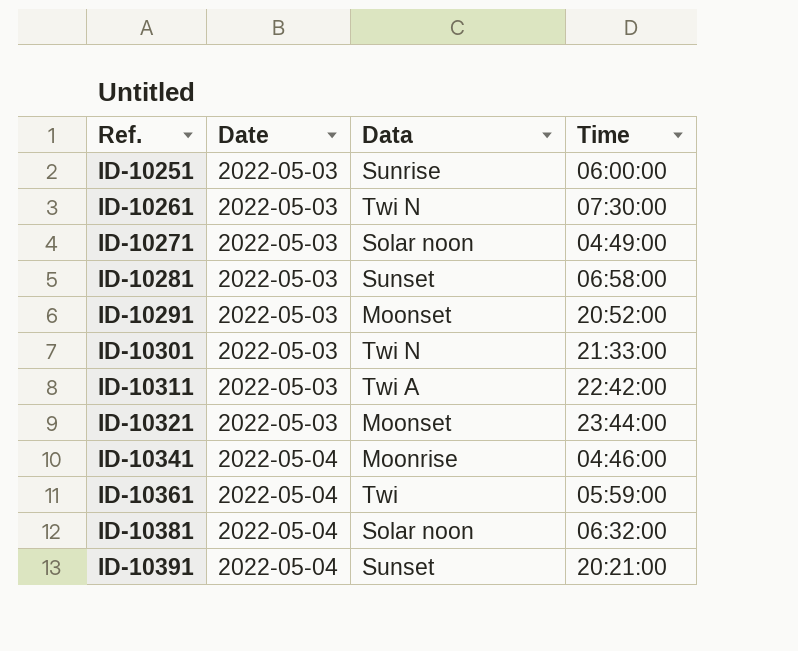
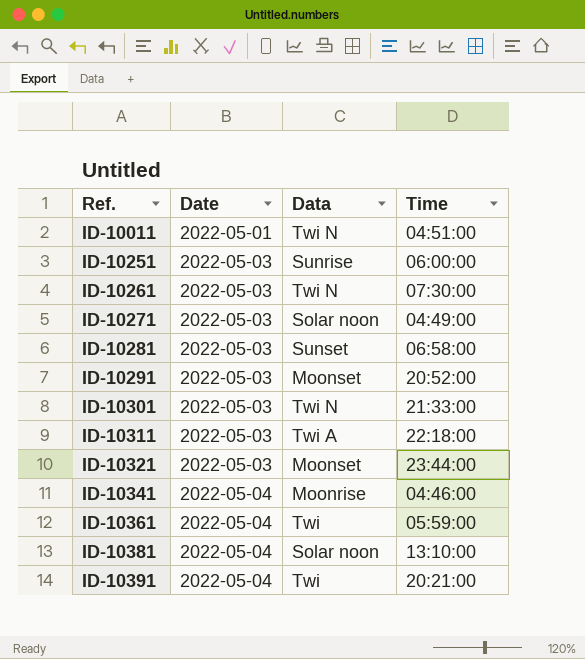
row ID-10011: none -> 2022-05-01 | Twi N | 04:51:00
ID-10311 | Time: 22:42:00 -> 22:18:00
ID-10381 | Time: 06:32:00 -> 13:10:00
ID-10391 | Data: Sunset -> Twi

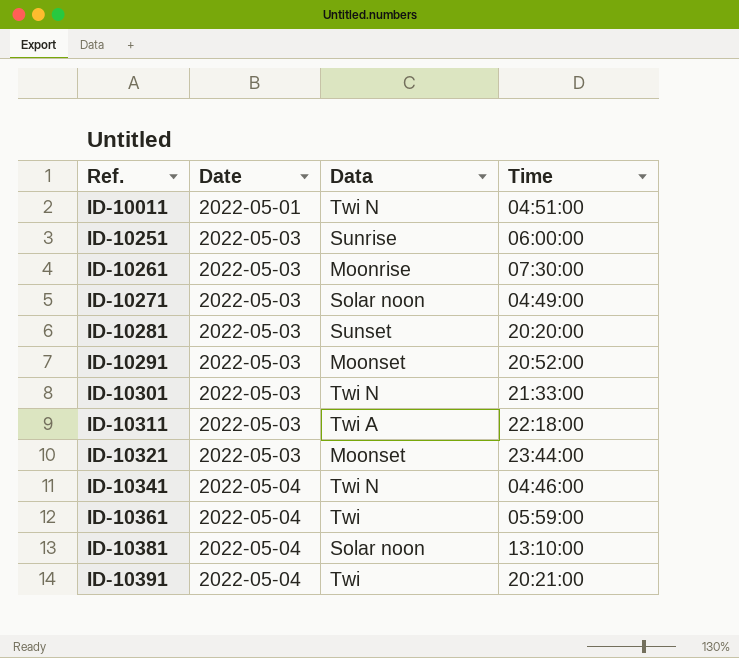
ID-10261 | Data: Twi N -> Moonrise
ID-10281 | Time: 06:58:00 -> 20:20:00
ID-10341 | Data: Moonrise -> Twi N

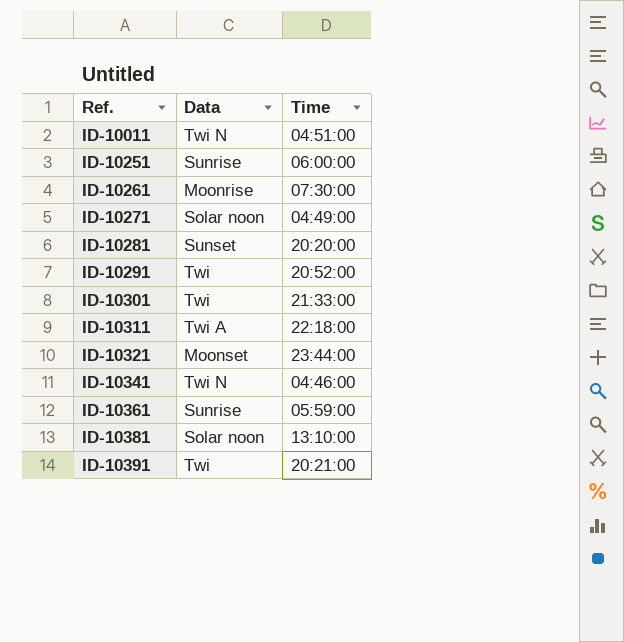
column Date | position: 2 -> none
ID-10291 | Data: Moonset -> Twi
ID-10301 | Data: Twi N -> Twi
ID-10361 | Data: Twi -> Sunrise

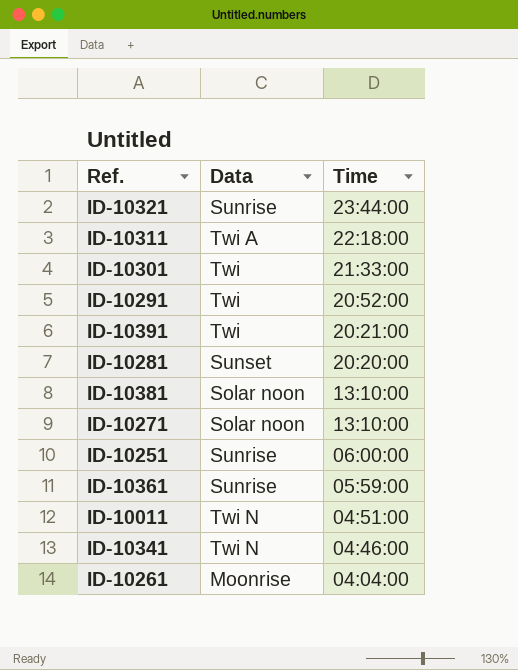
row order: Ref. ascending -> Time descending
ID-10321 | Data: Moonset -> Sunrise
ID-10271 | Time: 04:49:00 -> 13:10:00
ID-10261 | Time: 07:30:00 -> 04:04:00

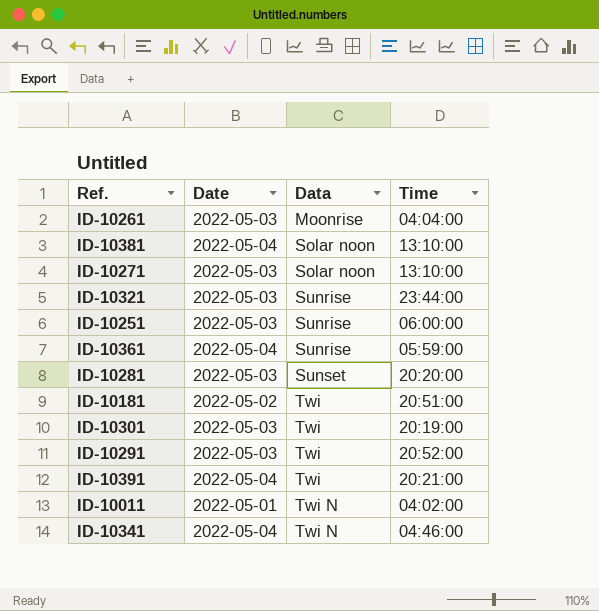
row order: Time descending -> Data ascending
column Date | position: none -> 2
row ID-10311: Twi A | 22:18:00 -> none
row ID-10181: none -> 2022-05-02 | Twi | 20:51:00
ID-10301 | Time: 21:33:00 -> 20:19:00
ID-10011 | Time: 04:51:00 -> 04:02:00

